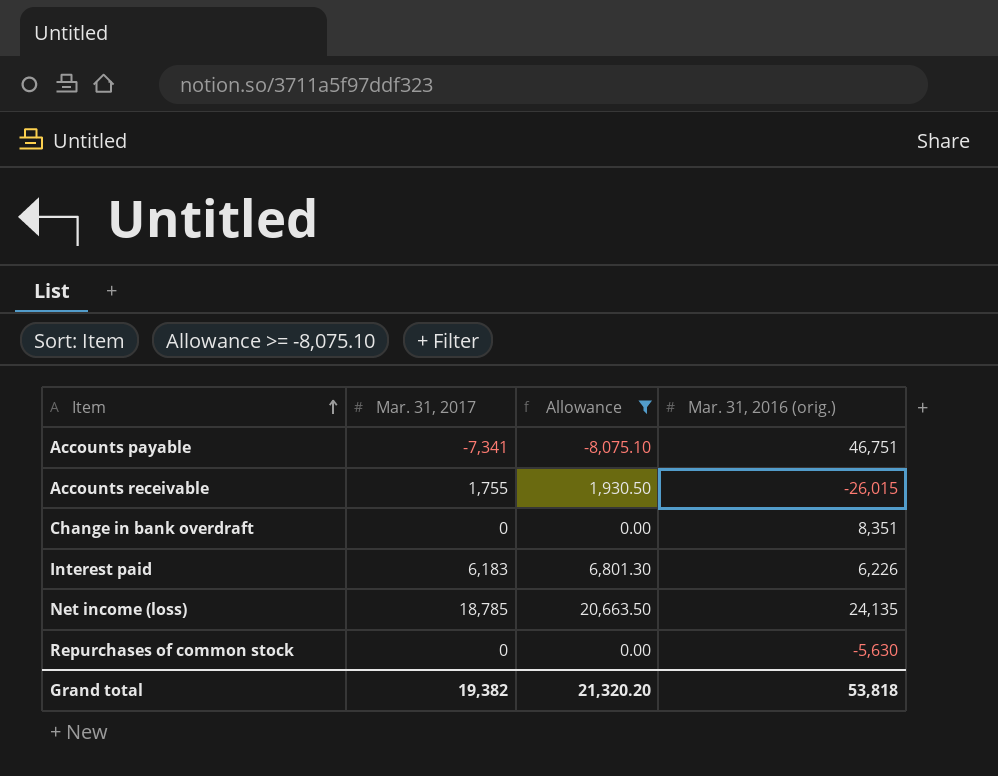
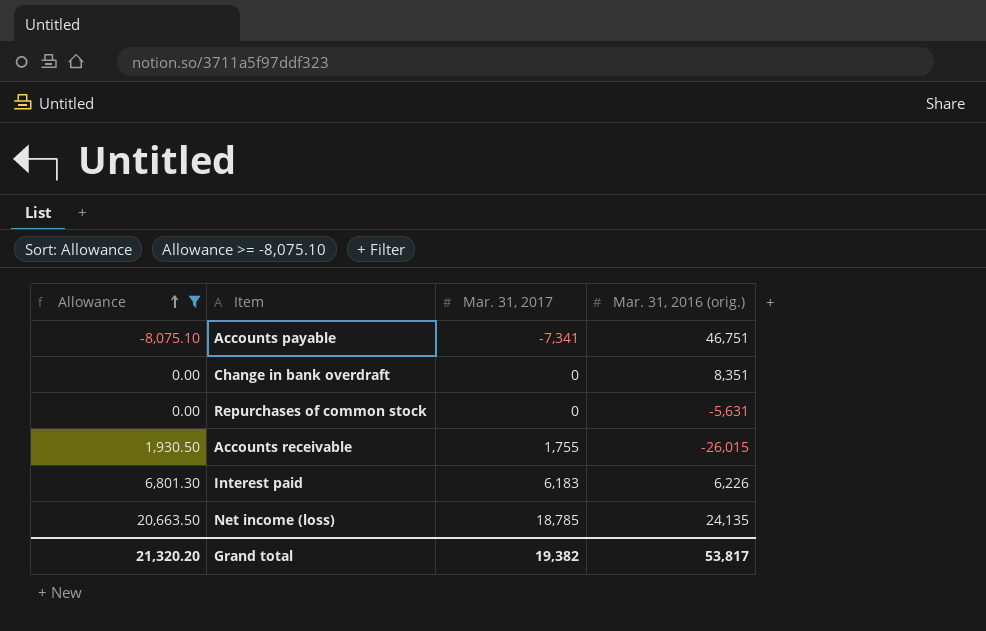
row order: Item ascending -> Allowance ascending
column Allowance | position: 3 -> 1
Repurchases of common stock | Mar. 31, 2016 (orig.): -5,630 -> -5,631
Grand total | Mar. 31, 2016 (orig.): 53,818 -> 53,817

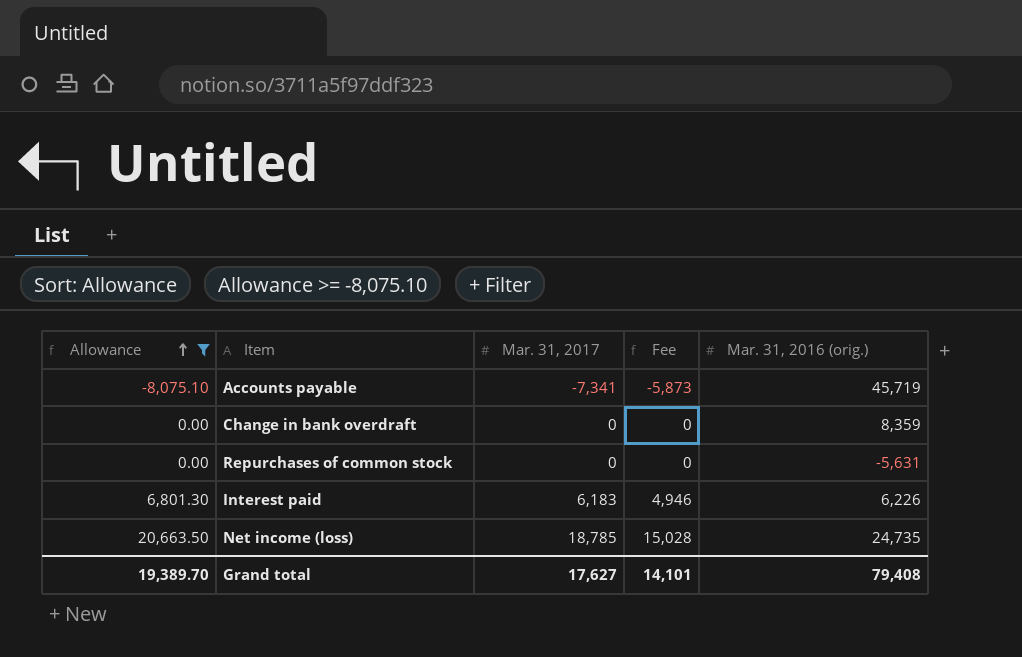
column Fee | formula: none -> [Mar. 31, 2017] * 0.8
row Accounts receivable: 1,930.50 | 1,755 | -26,015 -> none
Accounts payable | Mar. 31, 2016 (orig.): 46,751 -> 45,719
Change in bank overdraft | Mar. 31, 2016 (orig.): 8,351 -> 8,359
Net income (loss) | Mar. 31, 2016 (orig.): 24,135 -> 24,735
Grand total | Allowance: 21,320.20 -> 19,389.70
Grand total | Mar. 31, 2017: 19,382 -> 17,627
Grand total | Mar. 31, 2016 (orig.): 53,817 -> 79,408

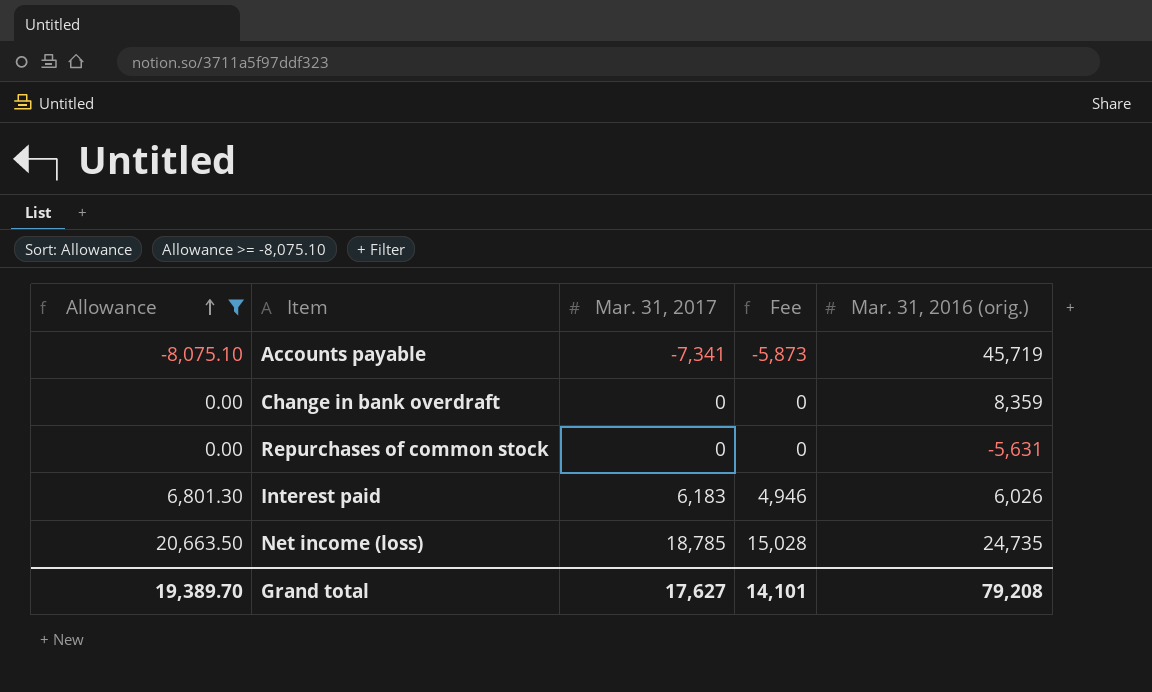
Interest paid | Mar. 31, 2016 (orig.): 6,226 -> 6,026
Grand total | Mar. 31, 2016 (orig.): 79,408 -> 79,208

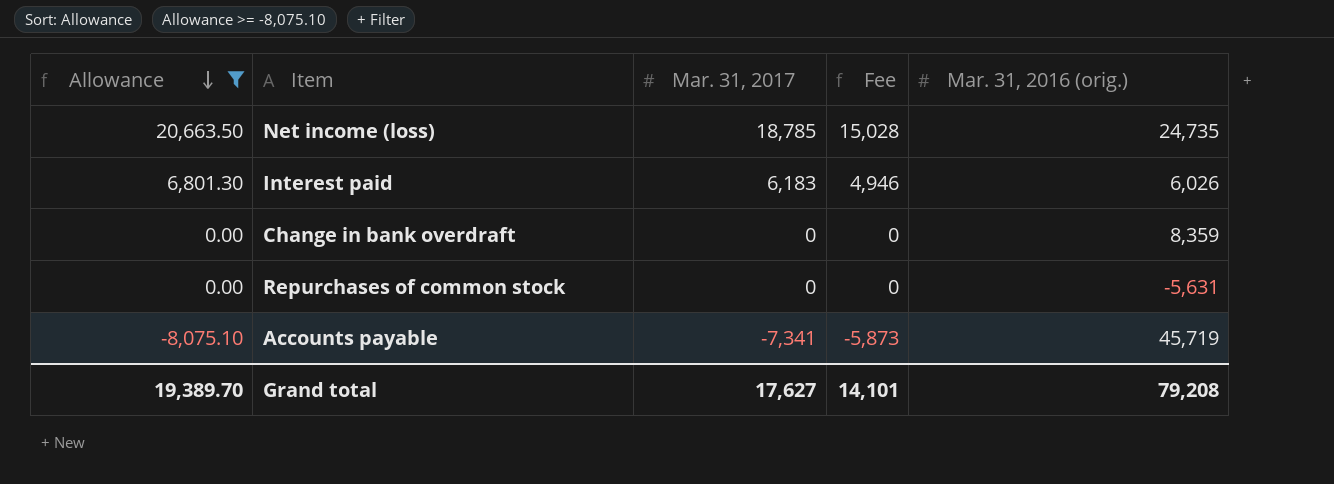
row order: Allowance ascending -> Allowance descending

